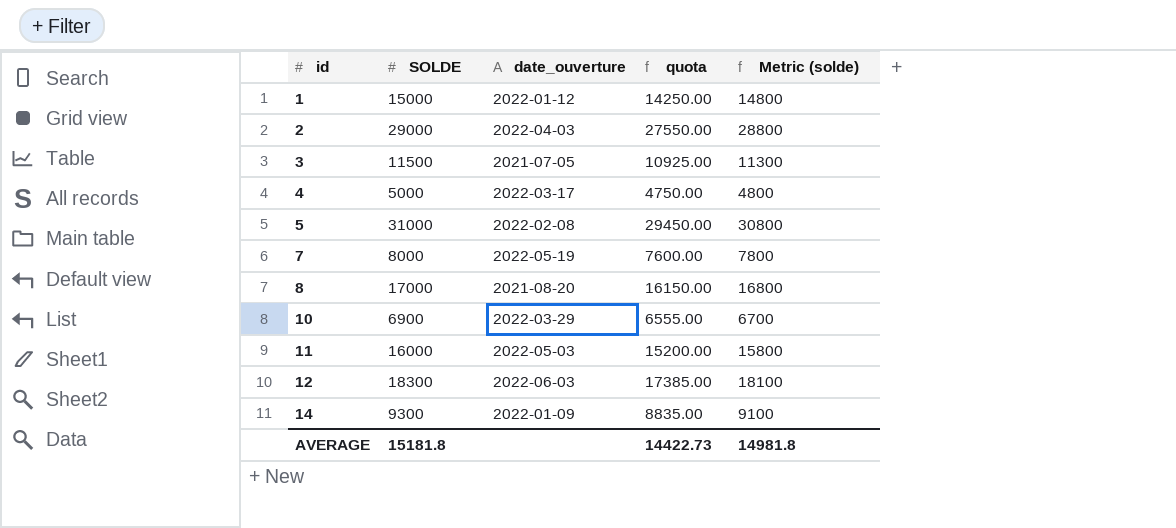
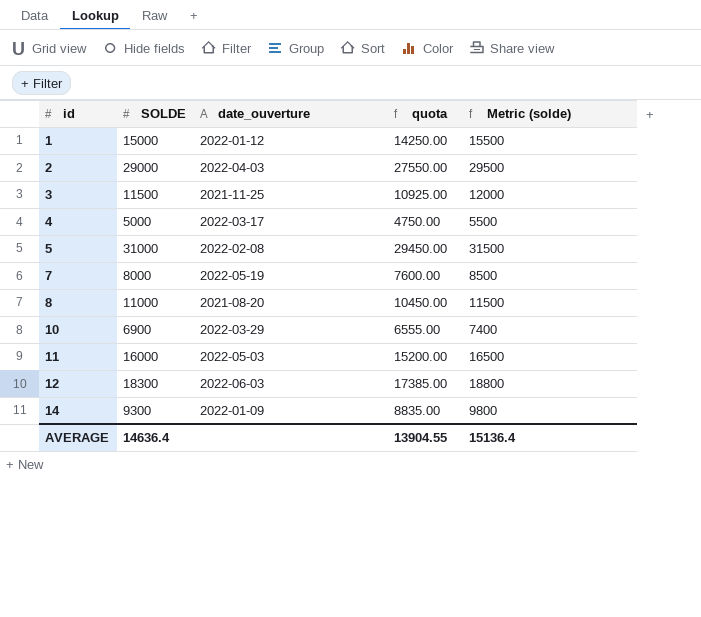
column Metric (solde) | formula: [SOLDE] - 200 -> [SOLDE] + 500
3 | date_ouverture: 2021-07-05 -> 2021-11-25
8 | SOLDE: 17000 -> 11000
8 | quota: 16150.00 -> 10450.00
AVERAGE | SOLDE: 15181.8 -> 14636.4
AVERAGE | quota: 14422.73 -> 13904.55
AVERAGE | Metric (solde): 14981.8 -> 15136.4

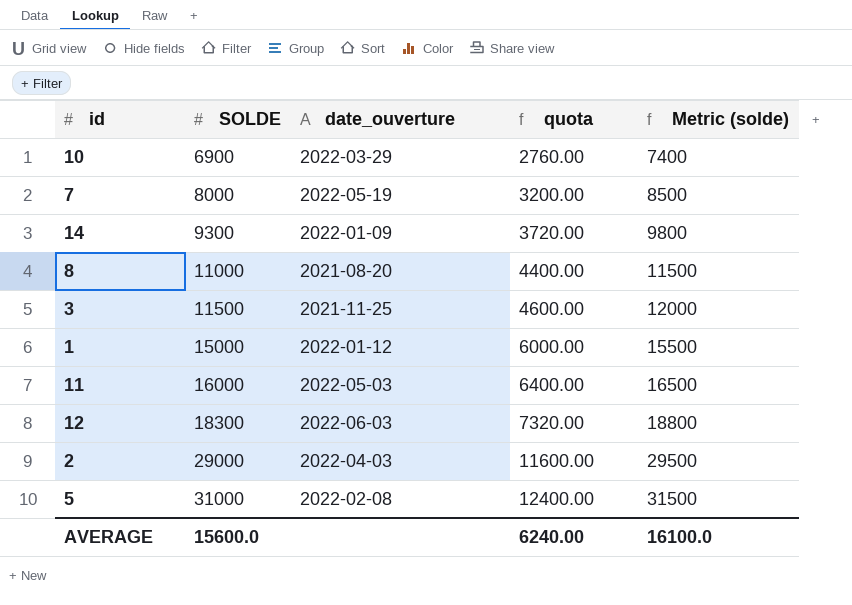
row order: id ascending -> SOLDE ascending
column quota | formula: [SOLDE] * 0.95 -> [SOLDE] * 0.4
row 4: 5000 | 2022-03-17 | 4750.00 | 5500 -> none
AVERAGE | SOLDE: 14636.4 -> 15600.0
AVERAGE | quota: 13904.55 -> 6240.00
AVERAGE | Metric (solde): 15136.4 -> 16100.0

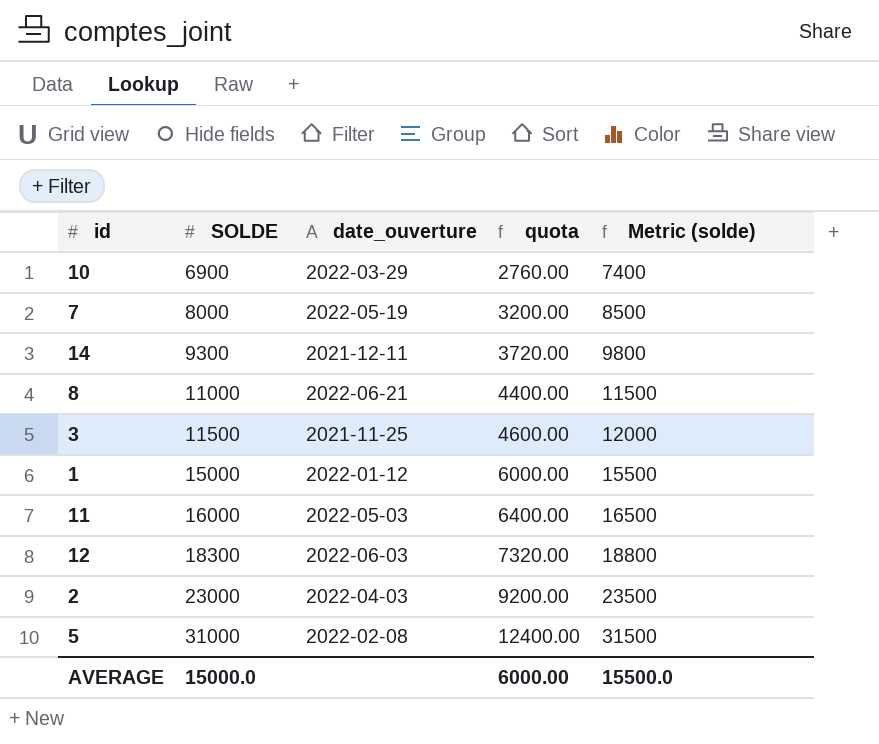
14 | date_ouverture: 2022-01-09 -> 2021-12-11
8 | date_ouverture: 2021-08-20 -> 2022-06-21
2 | SOLDE: 29000 -> 23000
2 | quota: 11600.00 -> 9200.00
2 | Metric (solde): 29500 -> 23500
AVERAGE | SOLDE: 15600.0 -> 15000.0
AVERAGE | quota: 6240.00 -> 6000.00
AVERAGE | Metric (solde): 16100.0 -> 15500.0

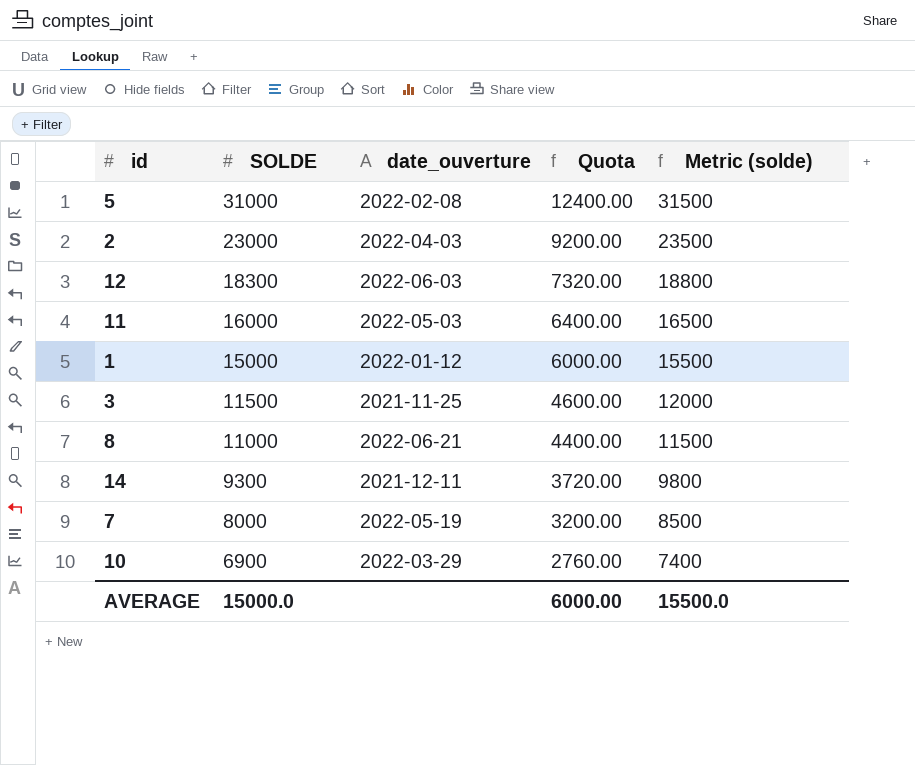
row order: SOLDE ascending -> SOLDE descending
column name: quota -> Quota

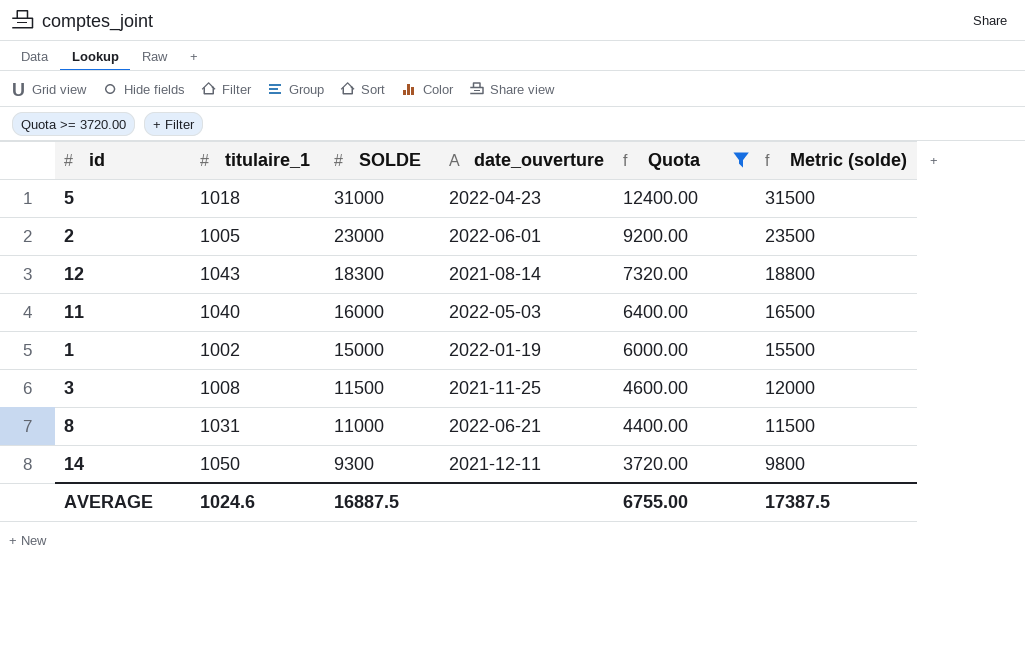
filter: none -> Quota >= 3720.00
column titulaire_1 | position: none -> 2
5 | date_ouverture: 2022-02-08 -> 2022-04-23
2 | date_ouverture: 2022-04-03 -> 2022-06-01
12 | date_ouverture: 2022-06-03 -> 2021-08-14
1 | date_ouverture: 2022-01-12 -> 2022-01-19
AVERAGE | SOLDE: 15000.0 -> 16887.5
AVERAGE | Quota: 6000.00 -> 6755.00
AVERAGE | Metric (solde): 15500.0 -> 17387.5

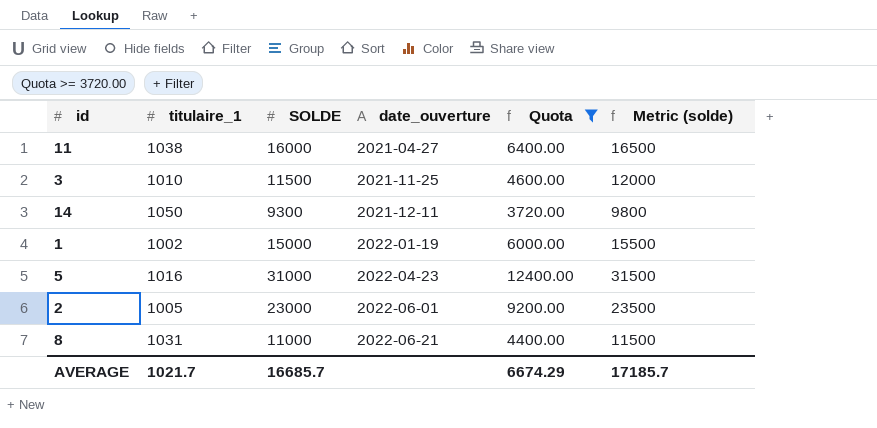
row order: SOLDE descending -> date_ouverture ascending
row 12: 1043 | 18300 | 2021-08-14 | 7320.00 | 18800 -> none
11 | titulaire_1: 1040 -> 1038
11 | date_ouverture: 2022-05-03 -> 2021-04-27
3 | titulaire_1: 1008 -> 1010
5 | titulaire_1: 1018 -> 1016
AVERAGE | titulaire_1: 1024.6 -> 1021.7
AVERAGE | SOLDE: 16887.5 -> 16685.7
AVERAGE | Quota: 6755.00 -> 6674.29
AVERAGE | Metric (solde): 17387.5 -> 17185.7

